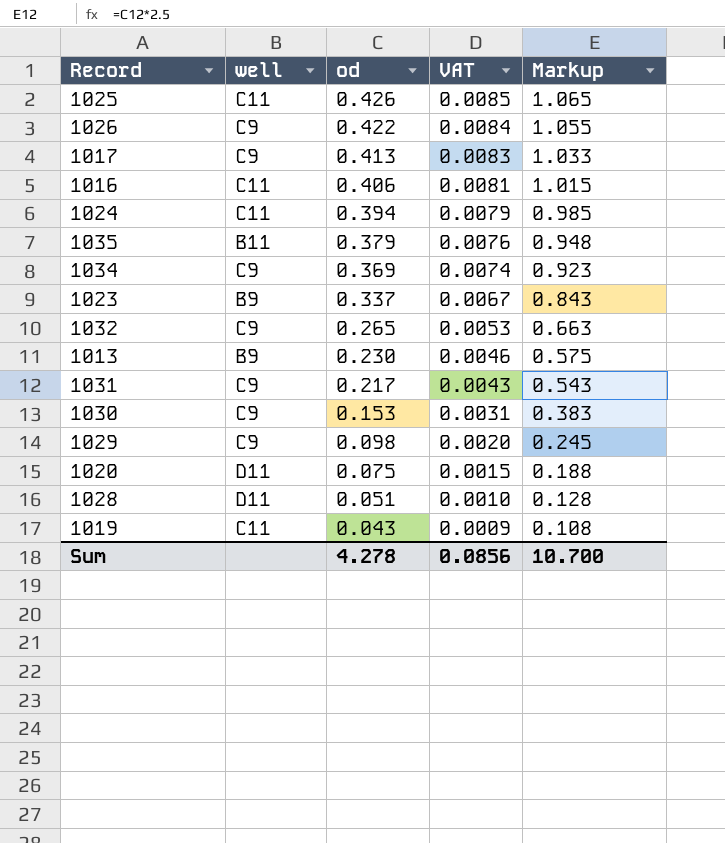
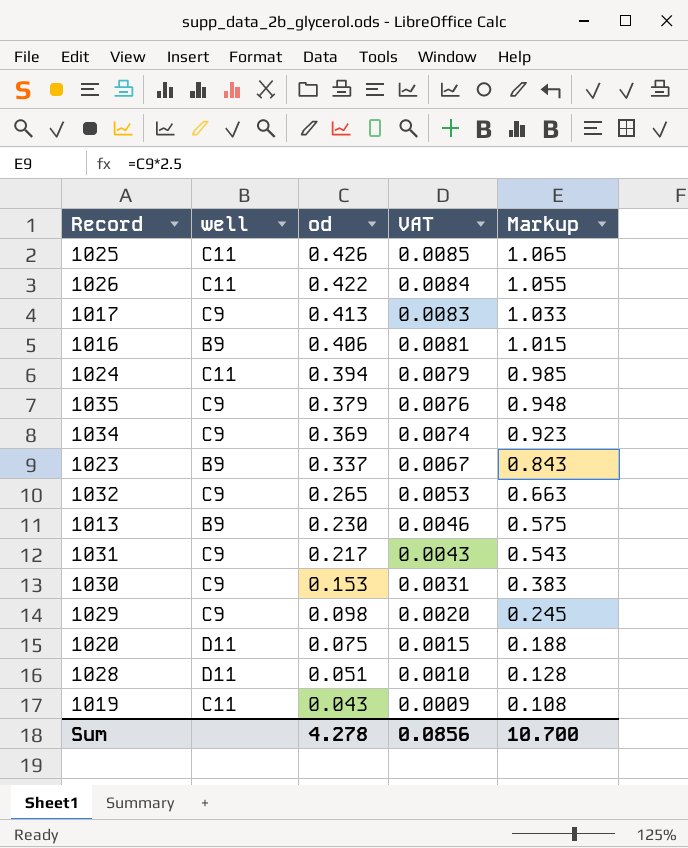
1026 | well: C9 -> C11
1016 | well: C11 -> B9
1035 | well: B11 -> C9

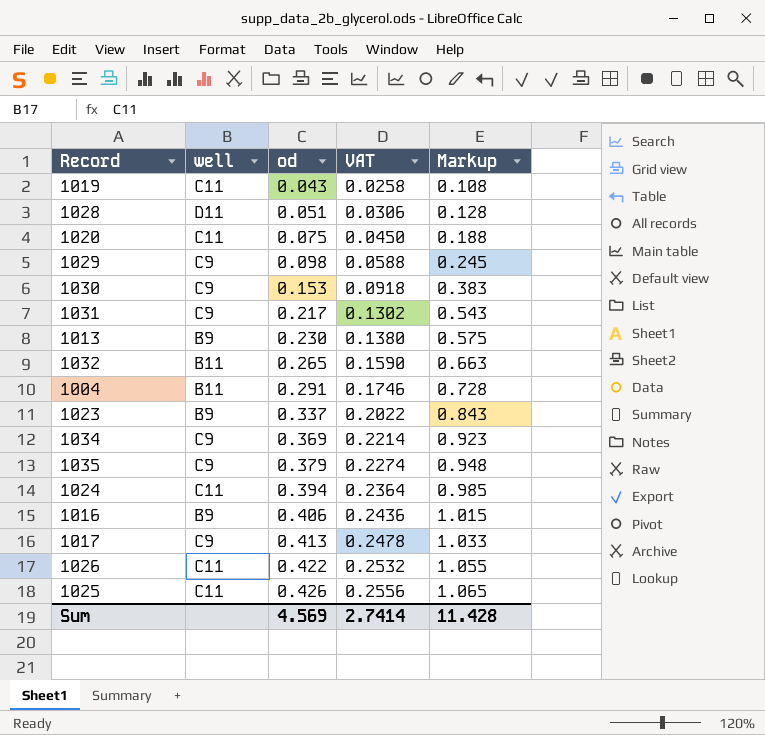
row order: od descending -> od ascending
column VAT | formula: [od] * 0.02 -> [od] * 0.6
1020 | well: D11 -> C11
1032 | well: C9 -> B11
row 1004: none -> B11 | 0.291 | 0.1746 | 0.728
Sum | od: 4.278 -> 4.569
Sum | VAT: 0.0856 -> 2.7414
Sum | Markup: 10.700 -> 11.428

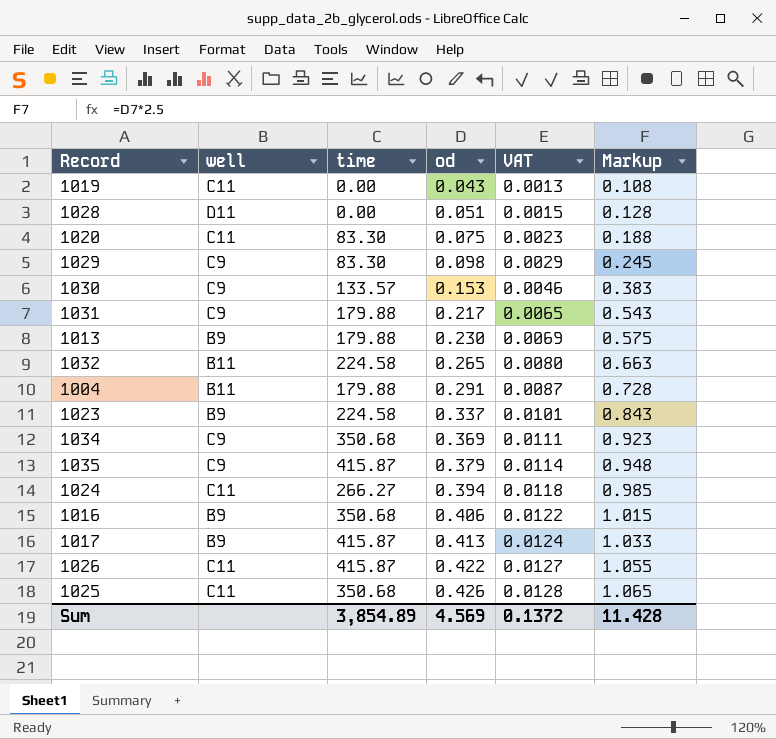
column time | position: none -> 3
column VAT | formula: [od] * 0.6 -> [od] * 0.03
1017 | well: C9 -> B9
Sum | VAT: 2.7414 -> 0.1372

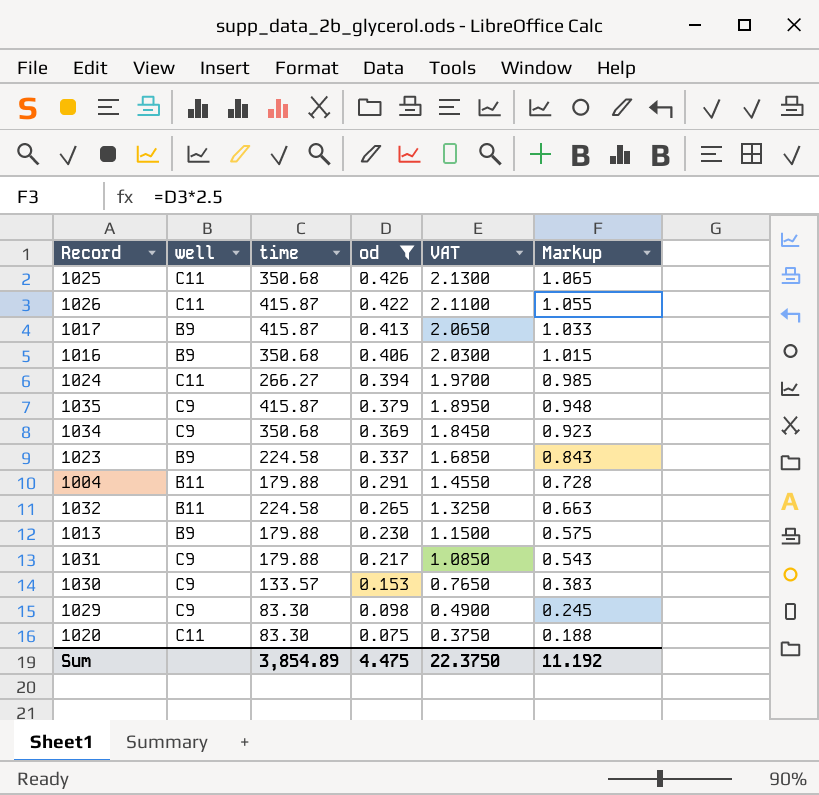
filter: none -> od >= 0.075
row order: od ascending -> od descending
column VAT | formula: [od] * 0.03 -> [od] * 5
Sum | od: 4.569 -> 4.475
Sum | VAT: 0.1372 -> 22.3750
Sum | Markup: 11.428 -> 11.192

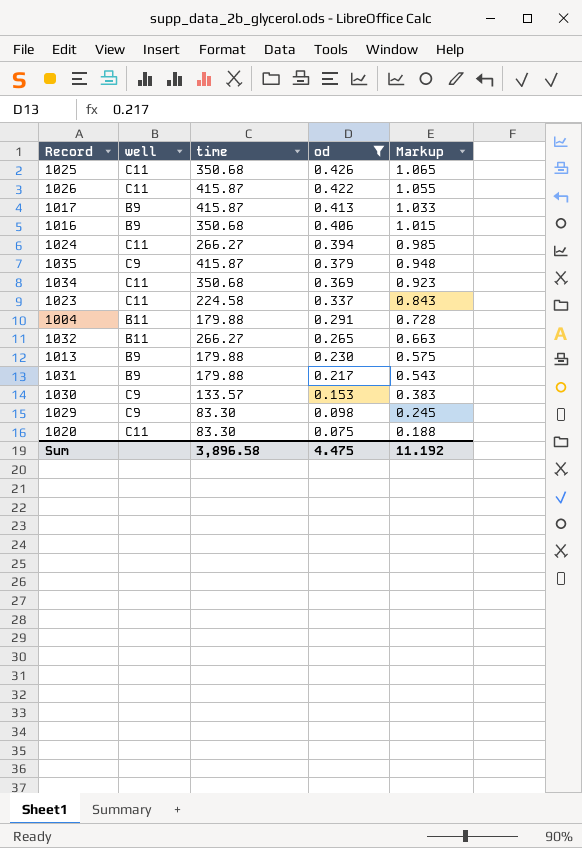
column VAT | formula: [od] * 5 -> none
1034 | well: C9 -> C11
1023 | well: B9 -> C11
1032 | time: 224.58 -> 266.27
1031 | well: C9 -> B9
Sum | time: 3,854.89 -> 3,896.58

